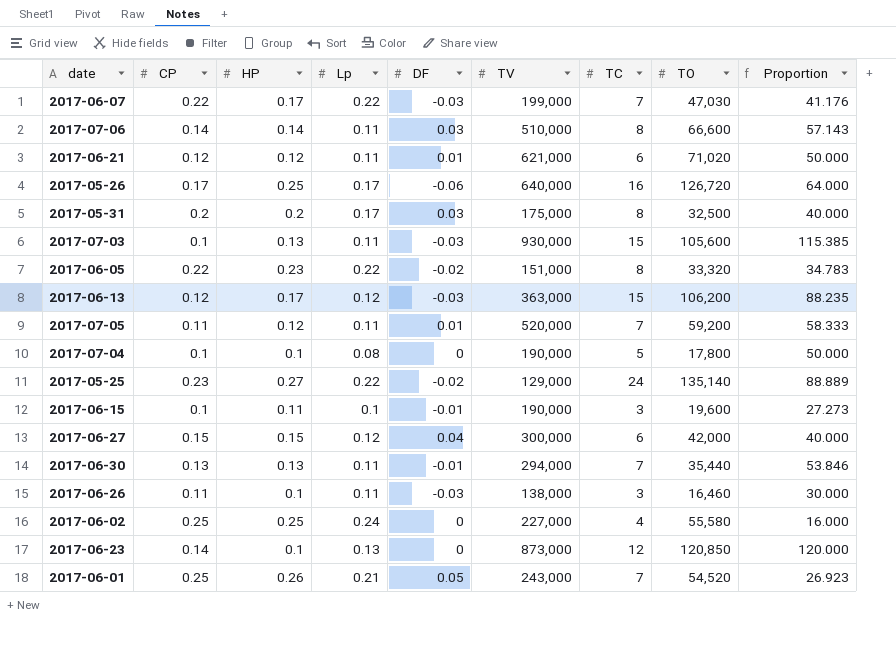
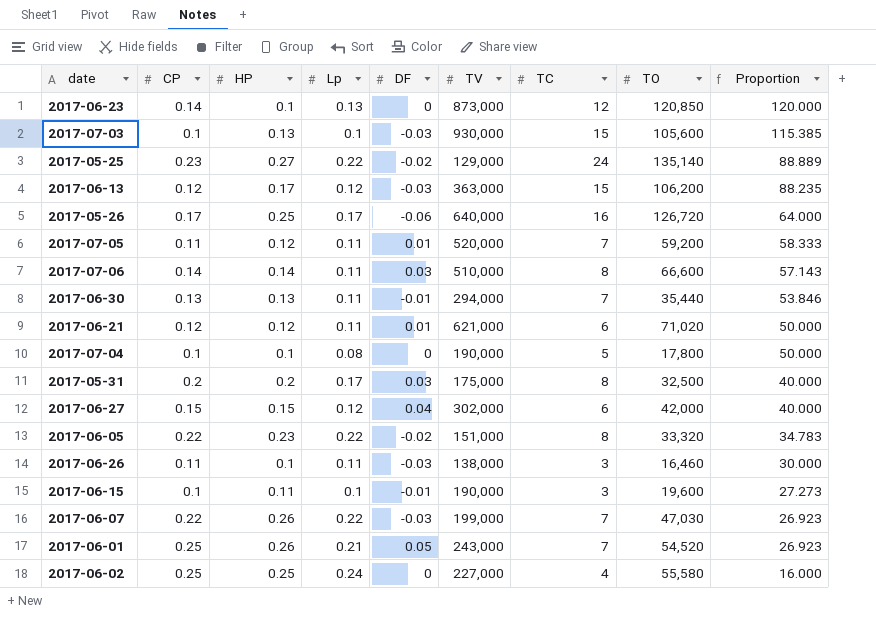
row order: none -> Proportion descending
2017-07-03 | Lp: 0.11 -> 0.1
2017-06-27 | TV: 300,000 -> 302,000
2017-06-07 | HP: 0.17 -> 0.26
2017-06-07 | Proportion: 41.176 -> 26.923

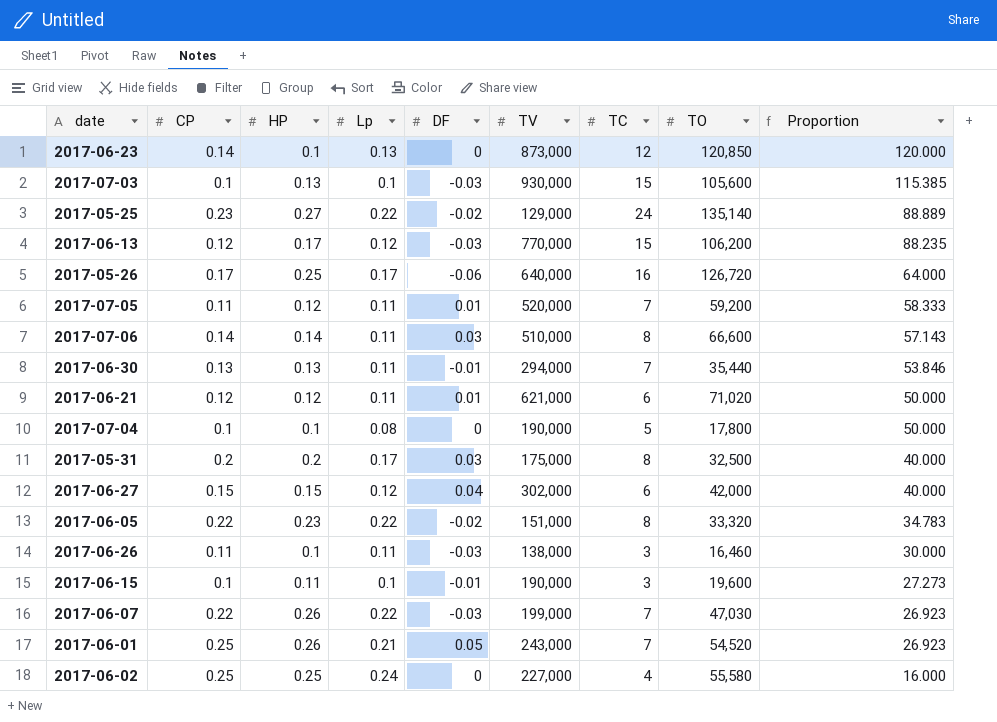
2017-06-13 | TV: 363,000 -> 770,000

